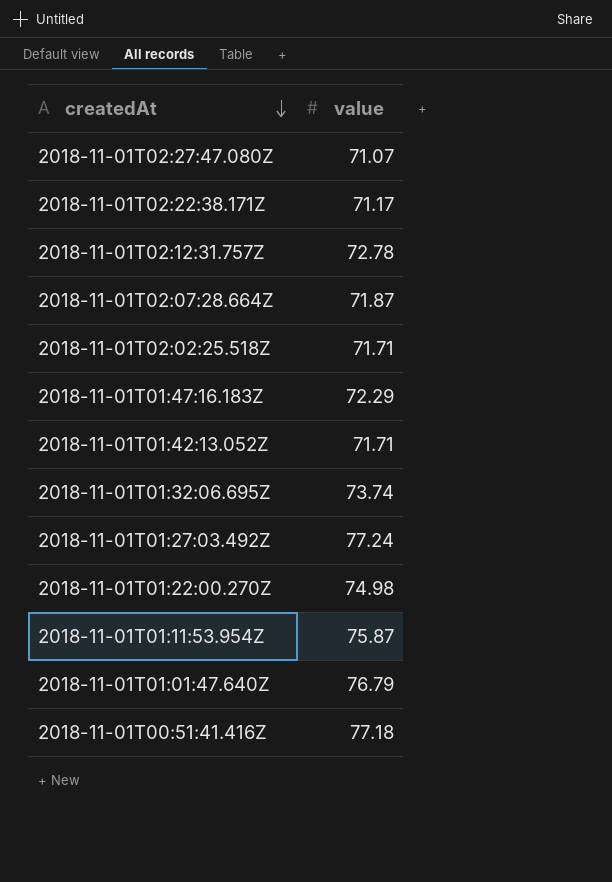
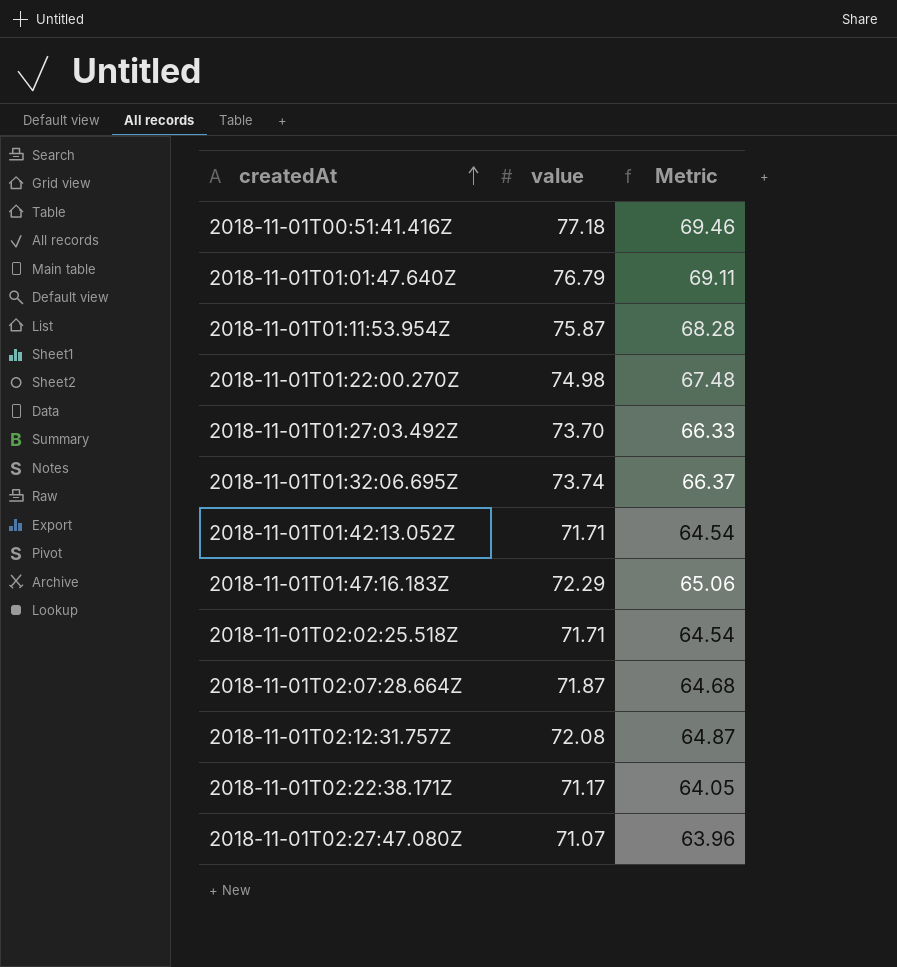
row order: createdAt descending -> createdAt ascending
column Metric | formula: none -> [value] * 0.9
2018-11-01T01:27:03.492Z | value: 77.24 -> 73.70
2018-11-01T02:12:31.757Z | value: 72.78 -> 72.08

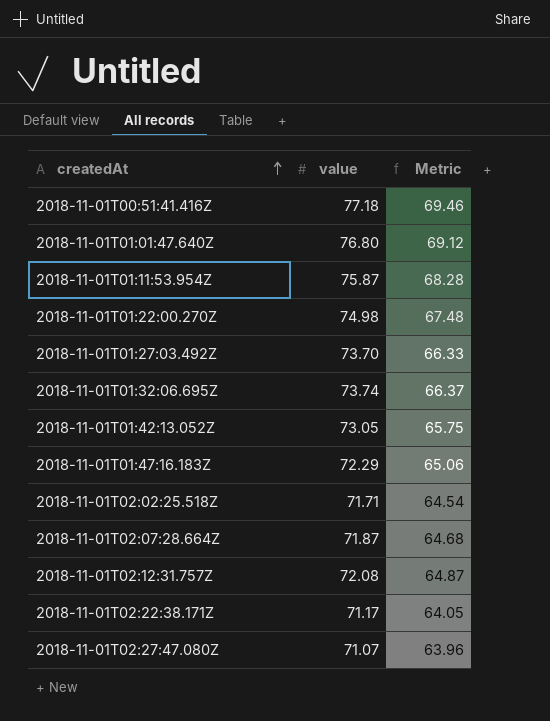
2018-11-01T01:01:47.640Z | value: 76.79 -> 76.80
2018-11-01T01:01:47.640Z | Metric: 69.11 -> 69.12
2018-11-01T01:42:13.052Z | value: 71.71 -> 73.05
2018-11-01T01:42:13.052Z | Metric: 64.54 -> 65.75

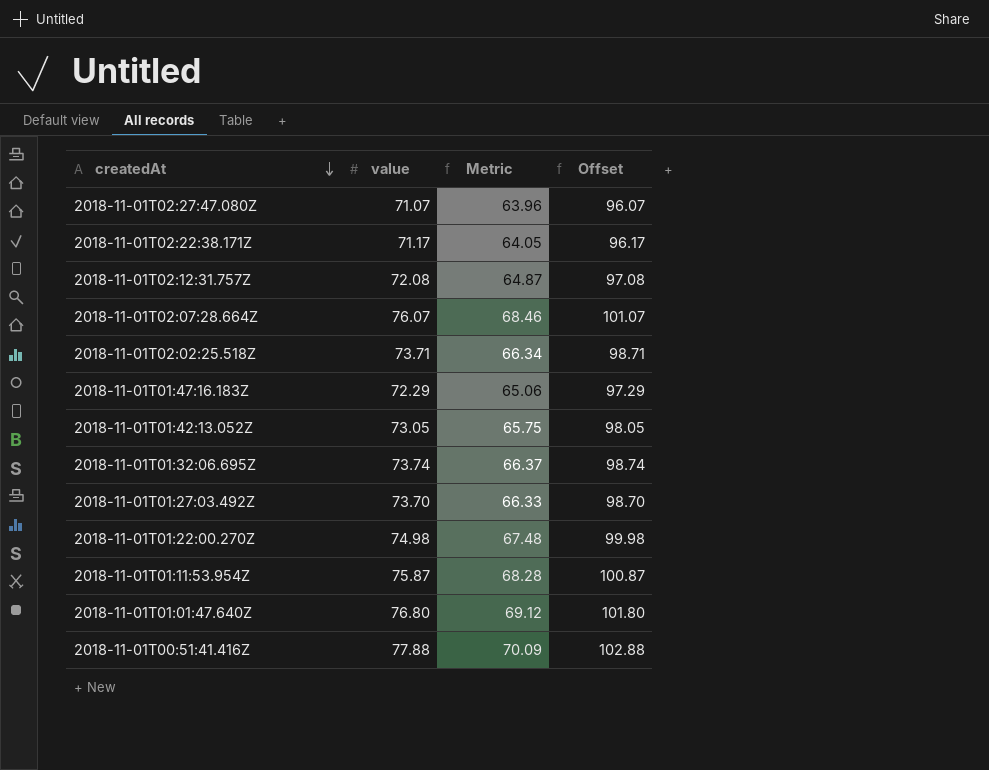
row order: createdAt ascending -> createdAt descending
column Offset | formula: none -> [value] + 25
2018-11-01T02:07:28.664Z | value: 71.87 -> 76.07
2018-11-01T02:07:28.664Z | Metric: 64.68 -> 68.46
2018-11-01T02:02:25.518Z | value: 71.71 -> 73.71
2018-11-01T02:02:25.518Z | Metric: 64.54 -> 66.34
2018-11-01T00:51:41.416Z | value: 77.18 -> 77.88
2018-11-01T00:51:41.416Z | Metric: 69.46 -> 70.09

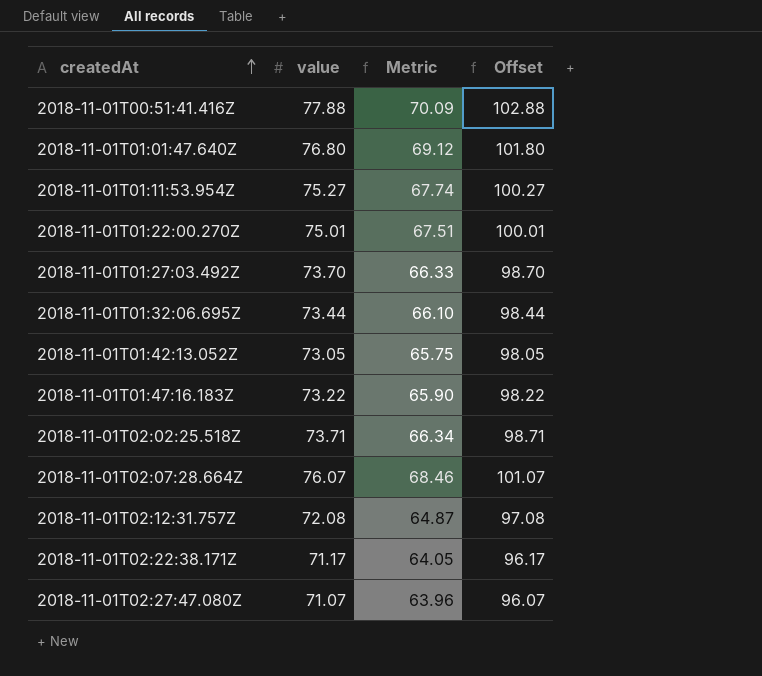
row order: createdAt descending -> createdAt ascending
2018-11-01T01:11:53.954Z | value: 75.87 -> 75.27
2018-11-01T01:11:53.954Z | Metric: 68.28 -> 67.74
2018-11-01T01:11:53.954Z | Offset: 100.87 -> 100.27
2018-11-01T01:22:00.270Z | value: 74.98 -> 75.01
2018-11-01T01:22:00.270Z | Metric: 67.48 -> 67.51
2018-11-01T01:22:00.270Z | Offset: 99.98 -> 100.01
2018-11-01T01:32:06.695Z | value: 73.74 -> 73.44
2018-11-01T01:32:06.695Z | Metric: 66.37 -> 66.10
2018-11-01T01:32:06.695Z | Offset: 98.74 -> 98.44
2018-11-01T01:47:16.183Z | value: 72.29 -> 73.22
2018-11-01T01:47:16.183Z | Metric: 65.06 -> 65.90
2018-11-01T01:47:16.183Z | Offset: 97.29 -> 98.22

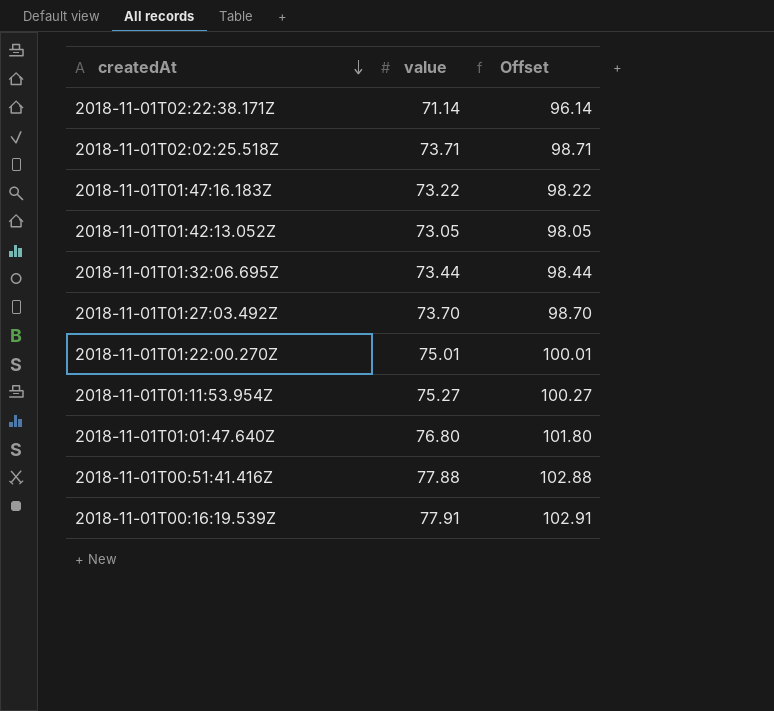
row order: createdAt ascending -> createdAt descending
column Metric | formula: [value] * 0.9 -> none
row 2018-11-01T02:07:28.664Z: 76.07 | 68.46 | 101.07 -> none
row 2018-11-01T02:12:31.757Z: 72.08 | 64.87 | 97.08 -> none
row 2018-11-01T02:27:47.080Z: 71.07 | 63.96 | 96.07 -> none
2018-11-01T02:22:38.171Z | value: 71.17 -> 71.14
2018-11-01T02:22:38.171Z | Offset: 96.17 -> 96.14
row 2018-11-01T00:16:19.539Z: none -> 77.91 | 102.91

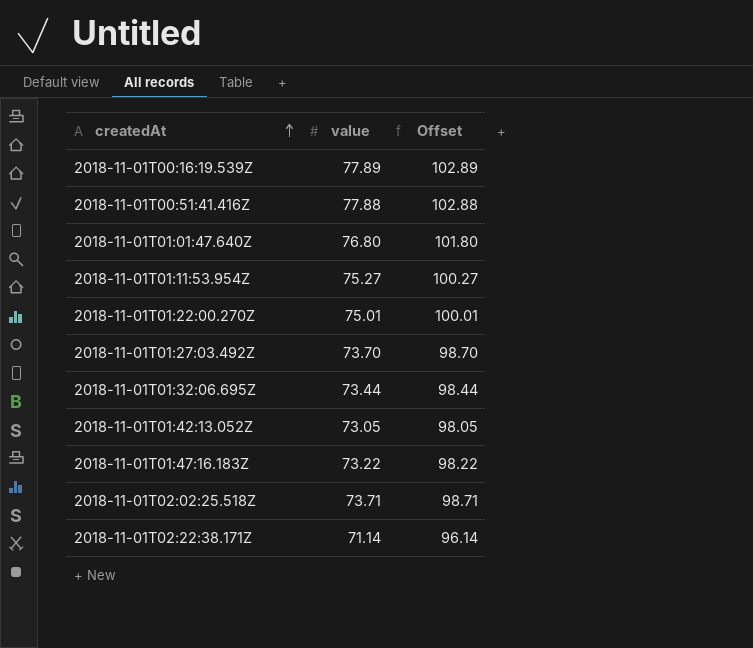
row order: createdAt descending -> createdAt ascending
2018-11-01T00:16:19.539Z | value: 77.91 -> 77.89
2018-11-01T00:16:19.539Z | Offset: 102.91 -> 102.89

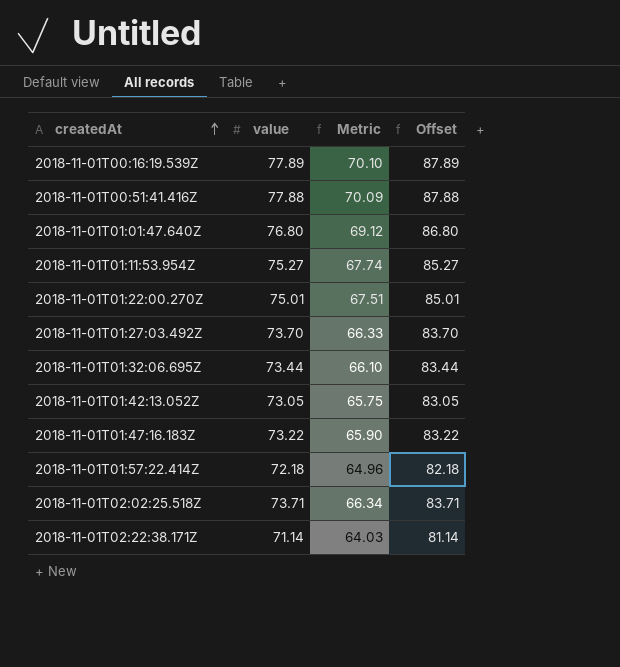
column Metric | formula: none -> [value] * 0.9
column Offset | formula: [value] + 25 -> [value] + 10
row 2018-11-01T01:57:22.414Z: none -> 72.18 | 64.96 | 82.18

